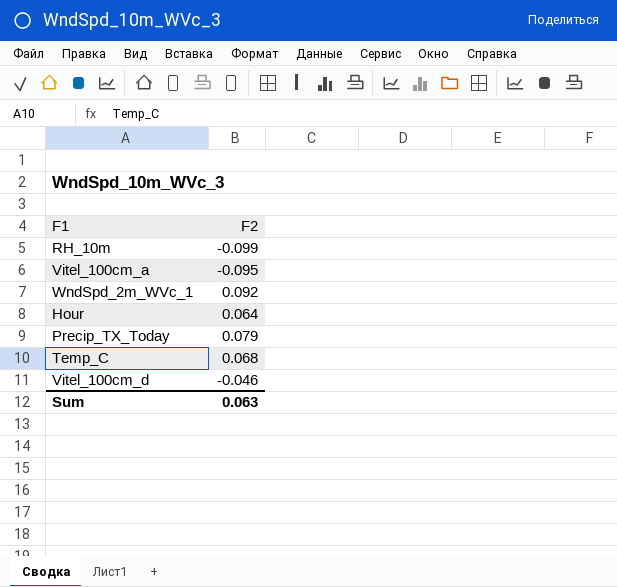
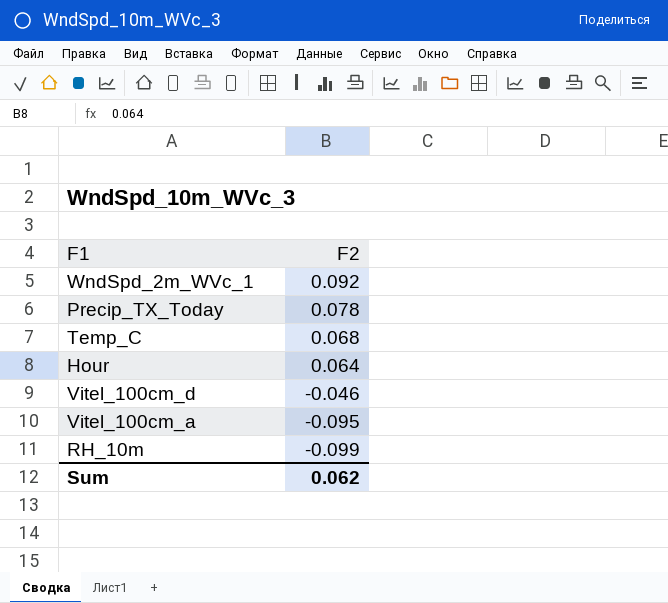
row order: none -> F2 descending
Precip_TX_Today | F2: 0.079 -> 0.078
Sum | F2: 0.063 -> 0.062

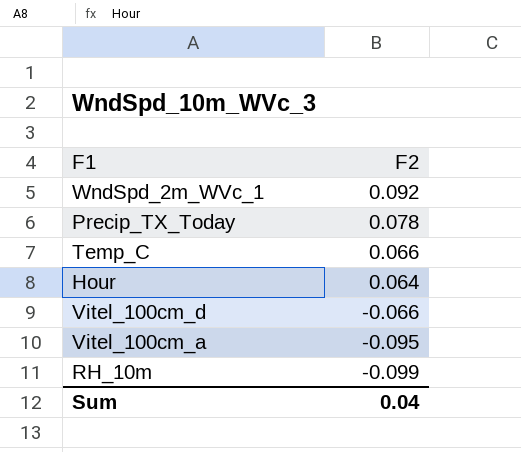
Temp_C | F2: 0.068 -> 0.066
Vitel_100cm_d | F2: -0.046 -> -0.066
Sum | F2: 0.062 -> 0.04

